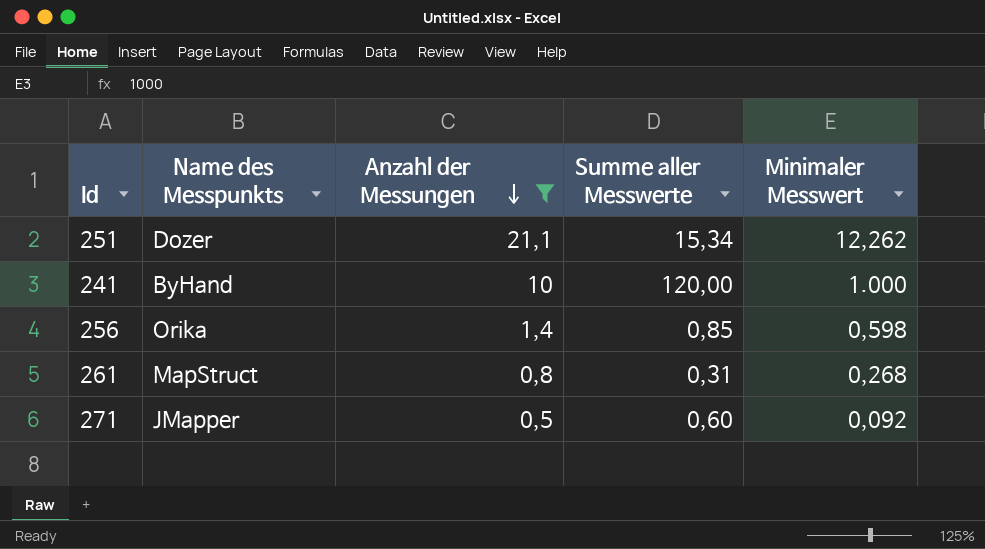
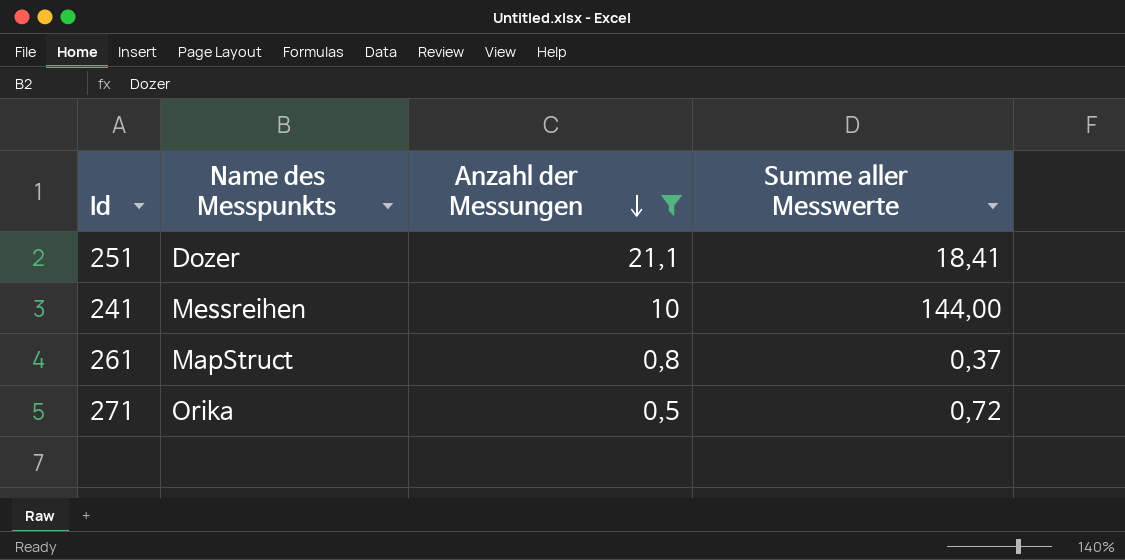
column Minimaler Messwert | position: 5 -> none
row 256: Orika | 1,4 | 0,85 | 0,598 -> none
251 | Summe aller Messwerte: 15,34 -> 18,41
241 | Name des Messpunkts: ByHand -> Messreihen
241 | Summe aller Messwerte: 120,00 -> 144,00
261 | Summe aller Messwerte: 0,31 -> 0,37
271 | Name des Messpunkts: JMapper -> Orika
271 | Summe aller Messwerte: 0,60 -> 0,72

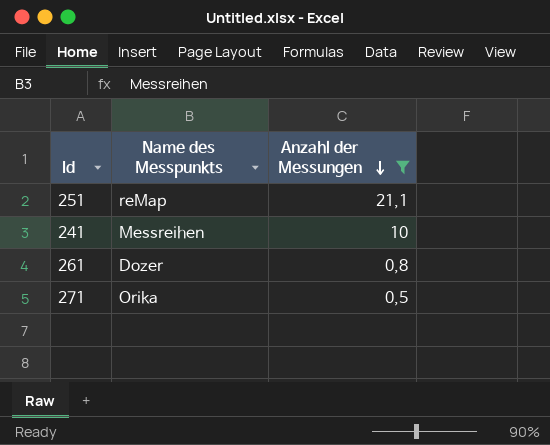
column Summe aller Messwerte | position: 4 -> none
251 | Name des Messpunkts: Dozer -> reMap
261 | Name des Messpunkts: MapStruct -> Dozer

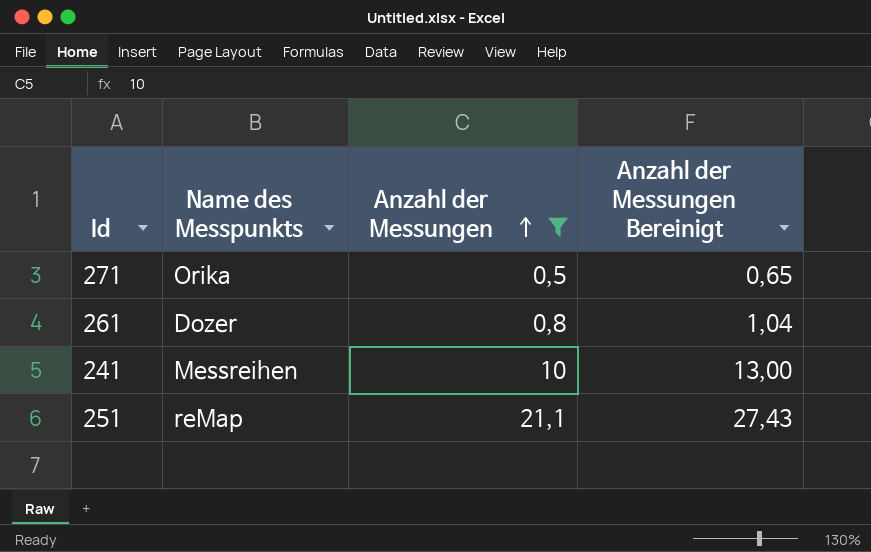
row order: Anzahl der Messungen descending -> Anzahl der Messungen ascending
column Anzahl der Messungen Bereinigt | formula: none -> [Anzahl der Messungen] * 1,3

